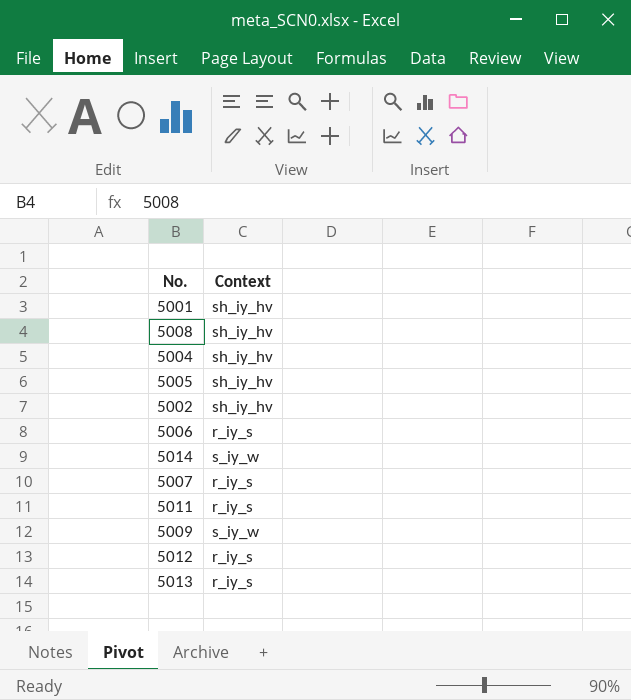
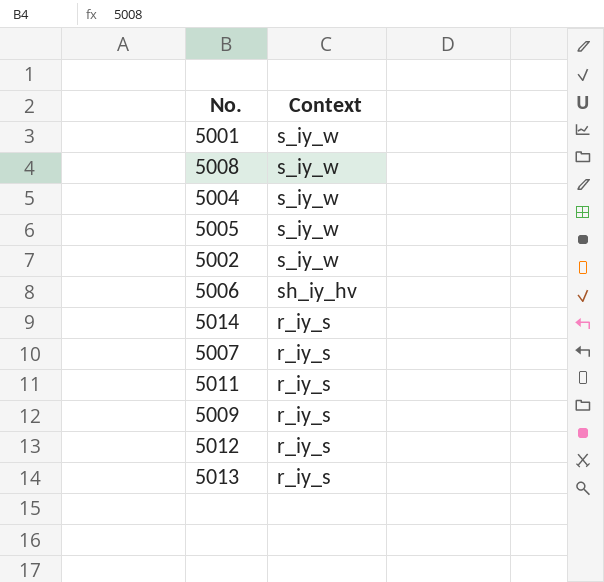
5001 | Context: sh_iy_hv -> s_iy_w
5008 | Context: sh_iy_hv -> s_iy_w
5004 | Context: sh_iy_hv -> s_iy_w
5005 | Context: sh_iy_hv -> s_iy_w
5002 | Context: sh_iy_hv -> s_iy_w
5006 | Context: r_iy_s -> sh_iy_hv
5014 | Context: s_iy_w -> r_iy_s
5009 | Context: s_iy_w -> r_iy_s

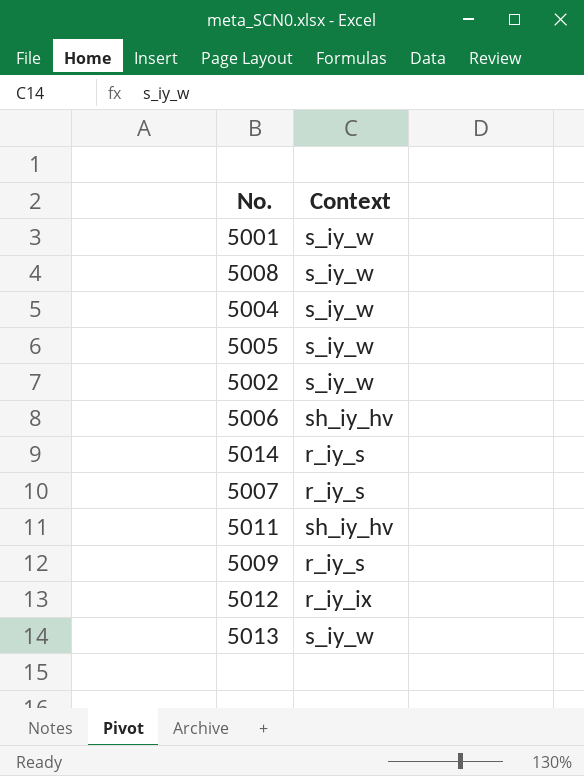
5011 | Context: r_iy_s -> sh_iy_hv
5012 | Context: r_iy_s -> r_iy_ix
5013 | Context: r_iy_s -> s_iy_w

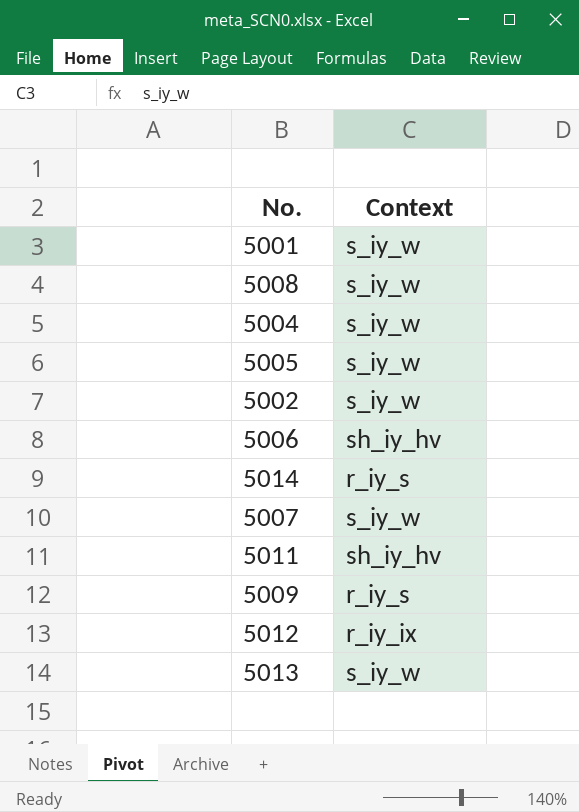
5007 | Context: r_iy_s -> s_iy_w

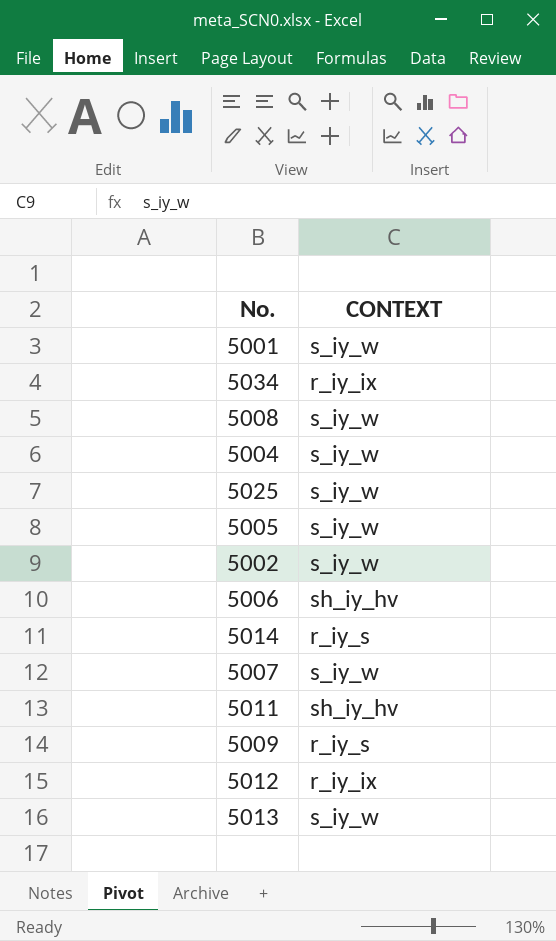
column name: Context -> CONTEXT
row 5034: none -> r_iy_ix
row 5025: none -> s_iy_w

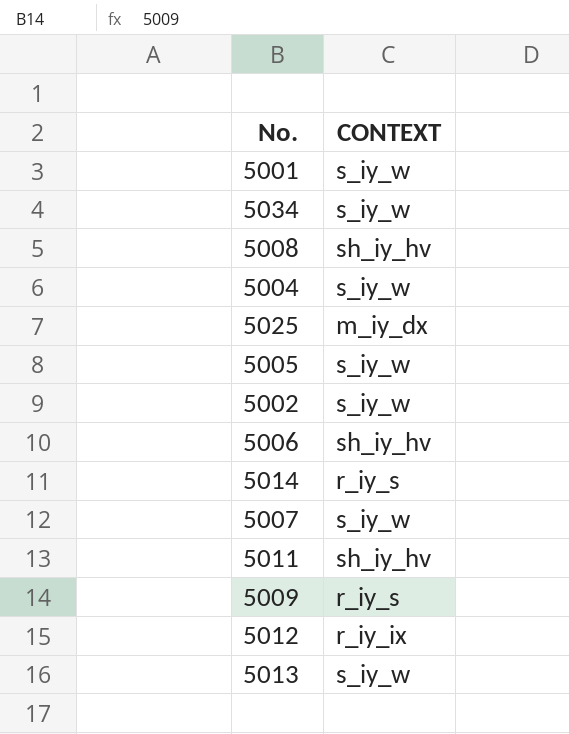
5034 | CONTEXT: r_iy_ix -> s_iy_w
5008 | CONTEXT: s_iy_w -> sh_iy_hv
5025 | CONTEXT: s_iy_w -> m_iy_dx

